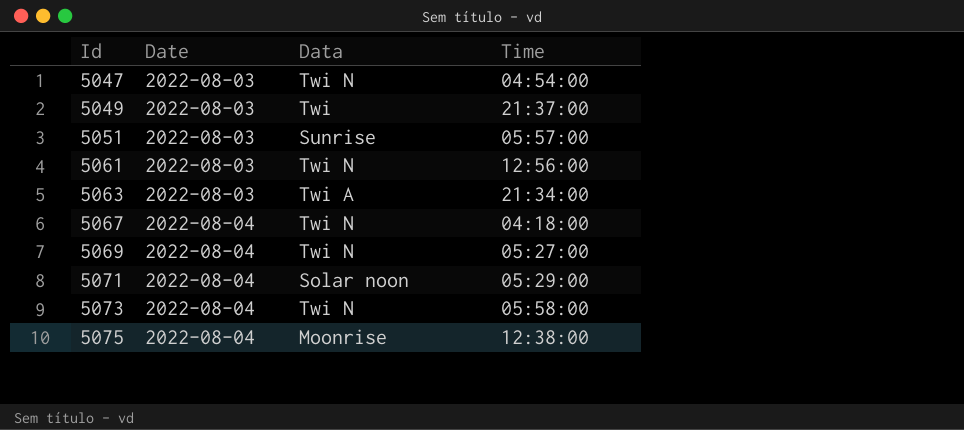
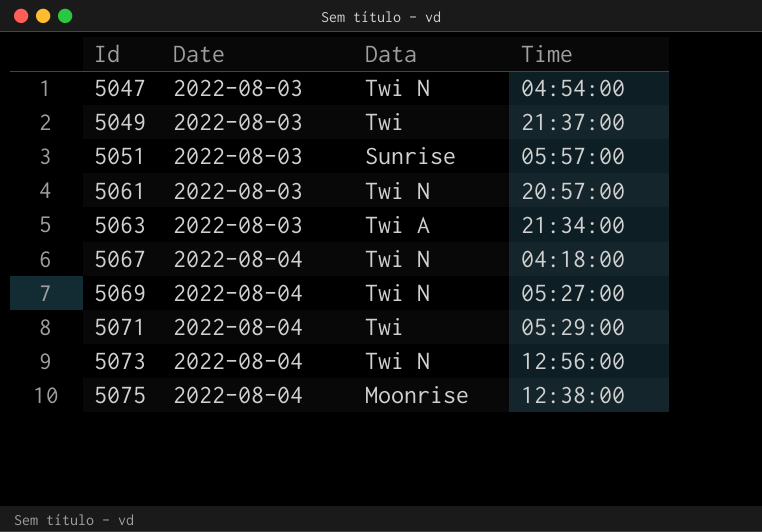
5061 | Time: 12:56:00 -> 20:57:00
5071 | Data: Solar noon -> Twi
5073 | Time: 05:58:00 -> 12:56:00

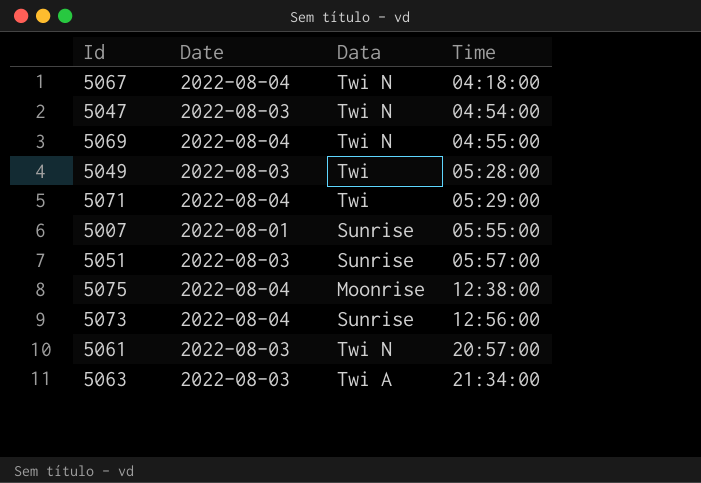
row order: Id ascending -> Time ascending
5069 | Time: 05:27:00 -> 04:55:00
5049 | Time: 21:37:00 -> 05:28:00
row 5007: none -> 2022-08-01 | Sunrise | 05:55:00
5073 | Data: Twi N -> Sunrise

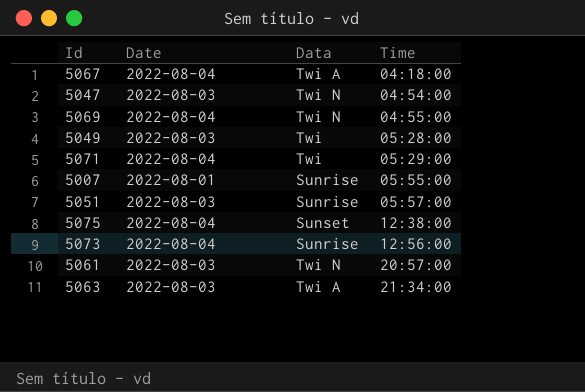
5067 | Data: Twi N -> Twi A
5075 | Data: Moonrise -> Sunset

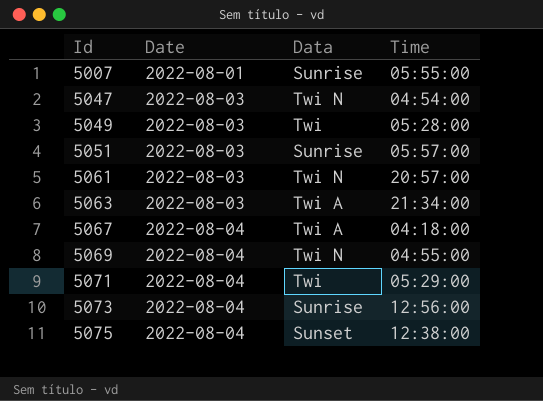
row order: Time ascending -> Id ascending

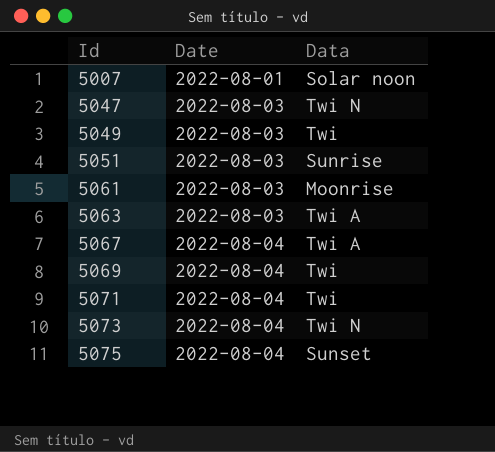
column Time | position: 4 -> none
5007 | Data: Sunrise -> Solar noon
5061 | Data: Twi N -> Moonrise
5069 | Data: Twi N -> Twi
5073 | Data: Sunrise -> Twi N

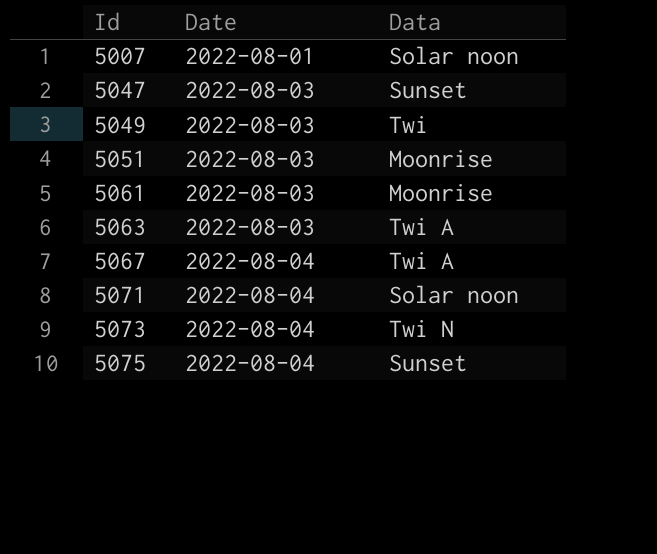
row 5069: 2022-08-04 | Twi -> none
5047 | Data: Twi N -> Sunset
5051 | Data: Sunrise -> Moonrise
5071 | Data: Twi -> Solar noon

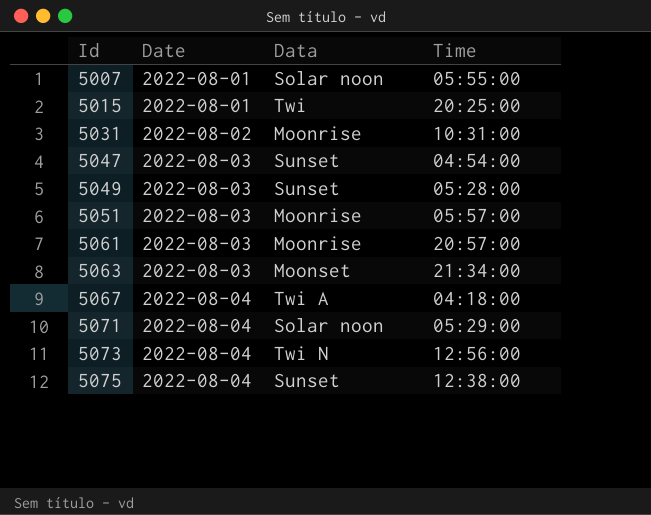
column Time | position: none -> 4
row 5015: none -> 2022-08-01 | Twi | 20:25:00
row 5031: none -> 2022-08-02 | Moonrise | 10:31:00
5049 | Data: Twi -> Sunset
5063 | Data: Twi A -> Moonset

